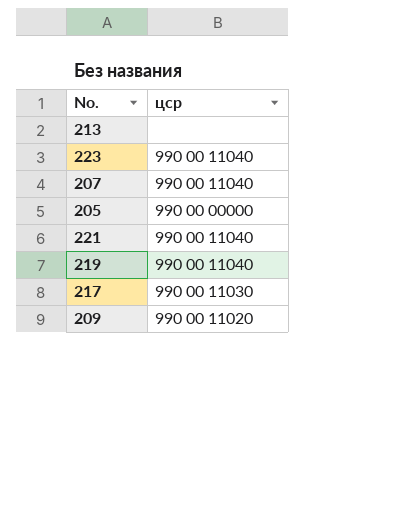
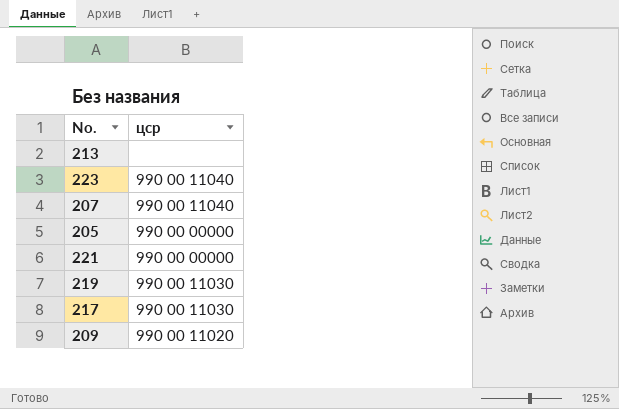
221 | цср: 990 00 11040 -> 990 00 00000
219 | цср: 990 00 11040 -> 990 00 11030

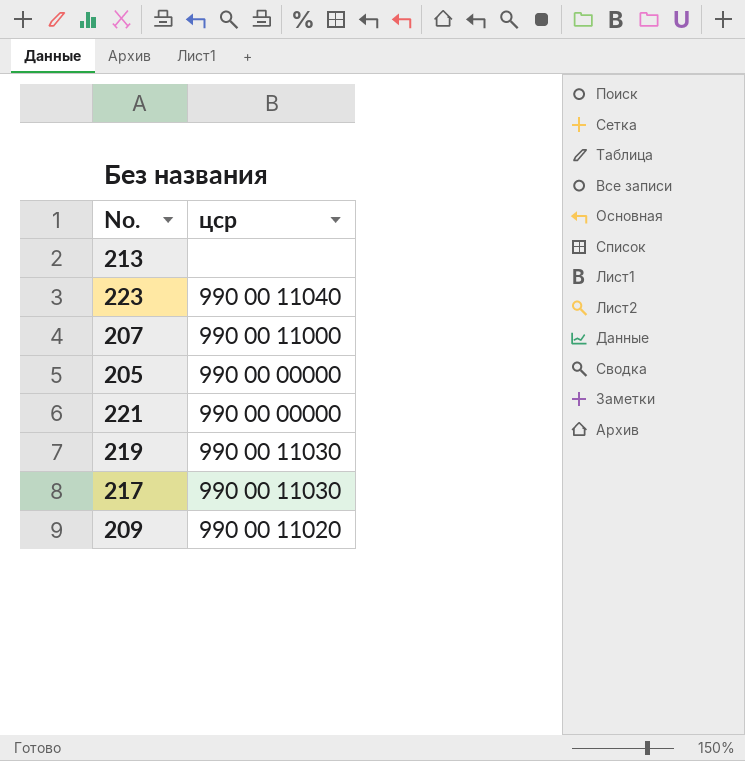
207 | цср: 990 00 11040 -> 990 00 11000

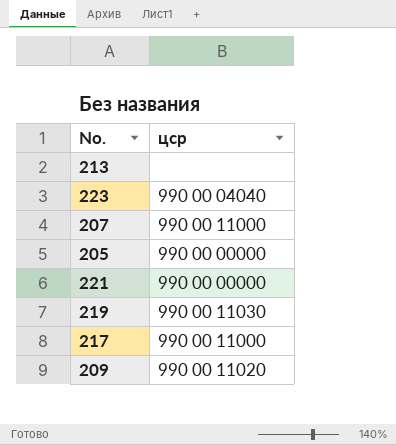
223 | цср: 990 00 11040 -> 990 00 04040
217 | цср: 990 00 11030 -> 990 00 11000

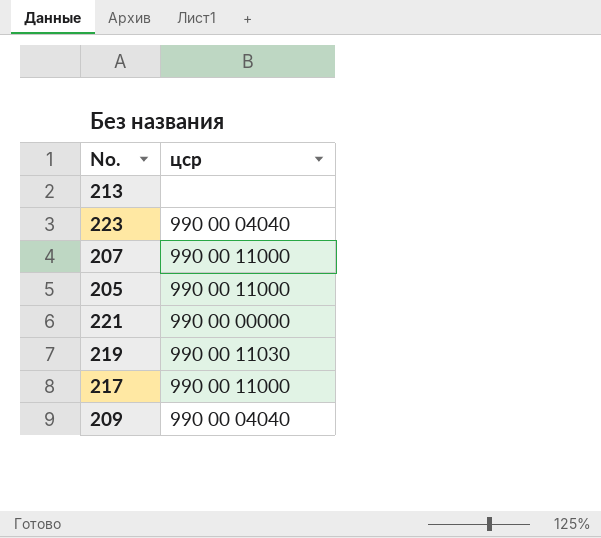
205 | цср: 990 00 00000 -> 990 00 11000
209 | цср: 990 00 11020 -> 990 00 04040

